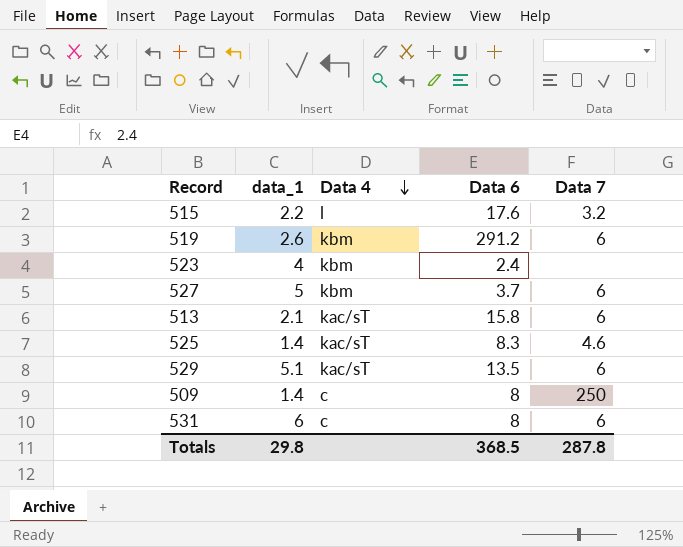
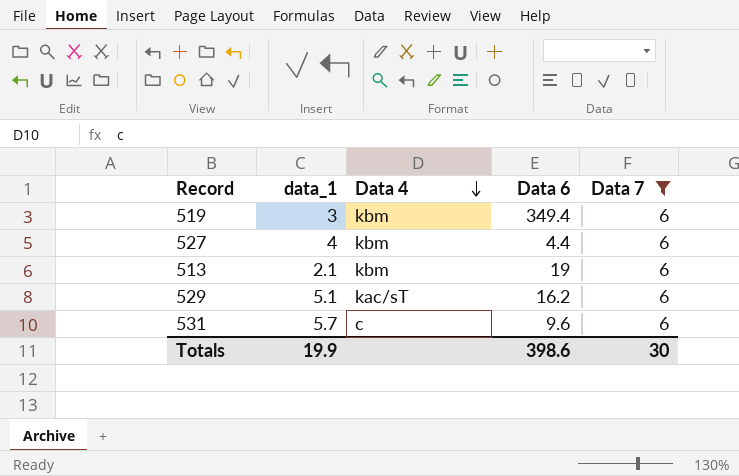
filter: none -> Data 7 = 6
519 | data_1: 2.6 -> 3
519 | Data 6: 291.2 -> 349.4
527 | data_1: 5 -> 4
527 | Data 6: 3.7 -> 4.4
513 | Data 4: kac/sT -> kbm
513 | Data 6: 15.8 -> 19
529 | Data 6: 13.5 -> 16.2
531 | data_1: 6 -> 5.7
531 | Data 6: 8 -> 9.6
Totals | data_1: 29.8 -> 19.9
Totals | Data 6: 368.5 -> 398.6
Totals | Data 7: 287.8 -> 30

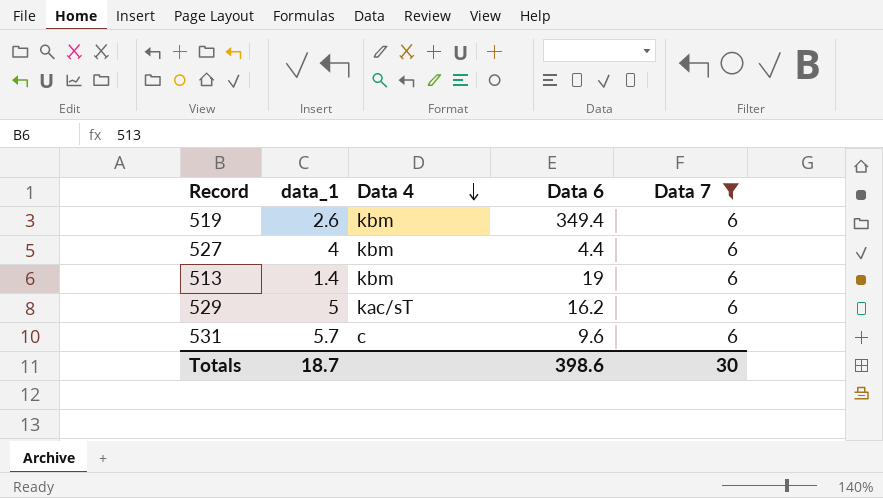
519 | data_1: 3 -> 2.6
513 | data_1: 2.1 -> 1.4
529 | data_1: 5.1 -> 5
Totals | data_1: 19.9 -> 18.7

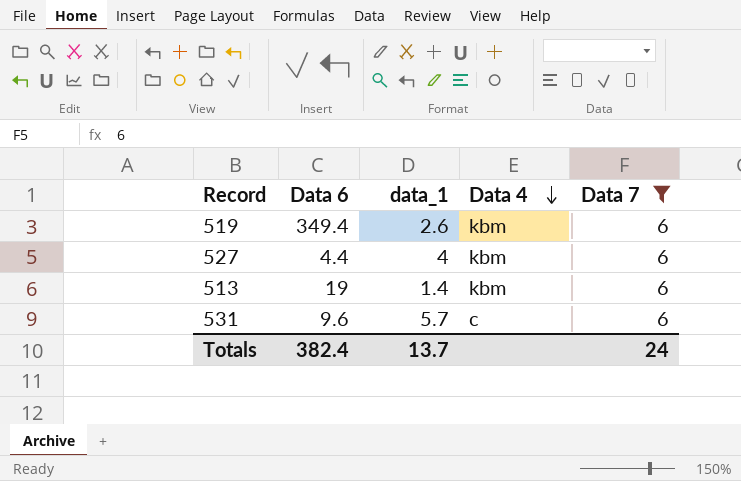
column Data 6 | position: 4 -> 2
row 529: 5 | kac/sT | 16.2 | 6 -> none
Totals | Data 6: 398.6 -> 382.4
Totals | data_1: 18.7 -> 13.7
Totals | Data 7: 30 -> 24

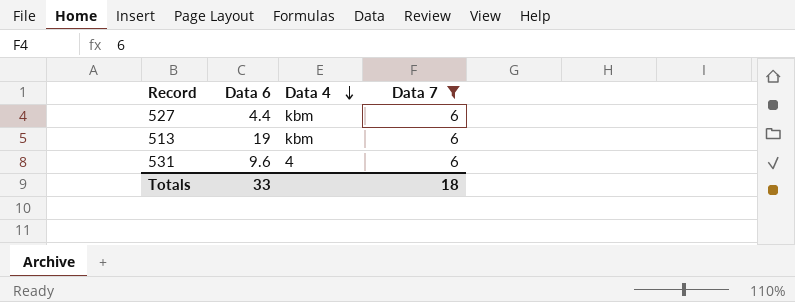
column data_1 | position: 3 -> none
row 519: 349.4 | 2.6 | kbm | 6 -> none
531 | Data 4: c -> 4
Totals | Data 6: 382.4 -> 33
Totals | Data 7: 24 -> 18

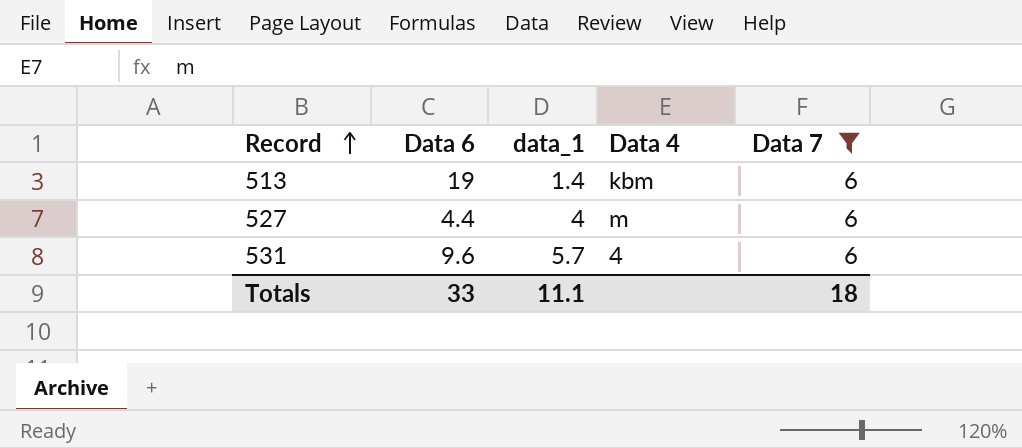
row order: Data 4 descending -> Record ascending
column data_1 | position: none -> 3
527 | Data 4: kbm -> m

